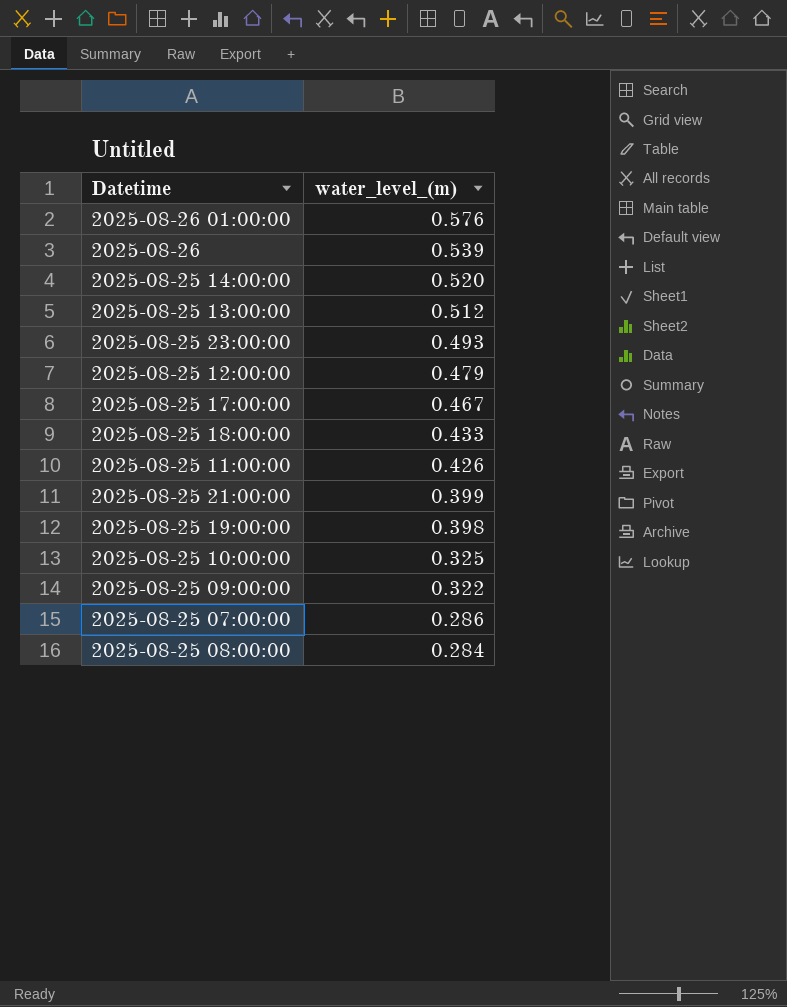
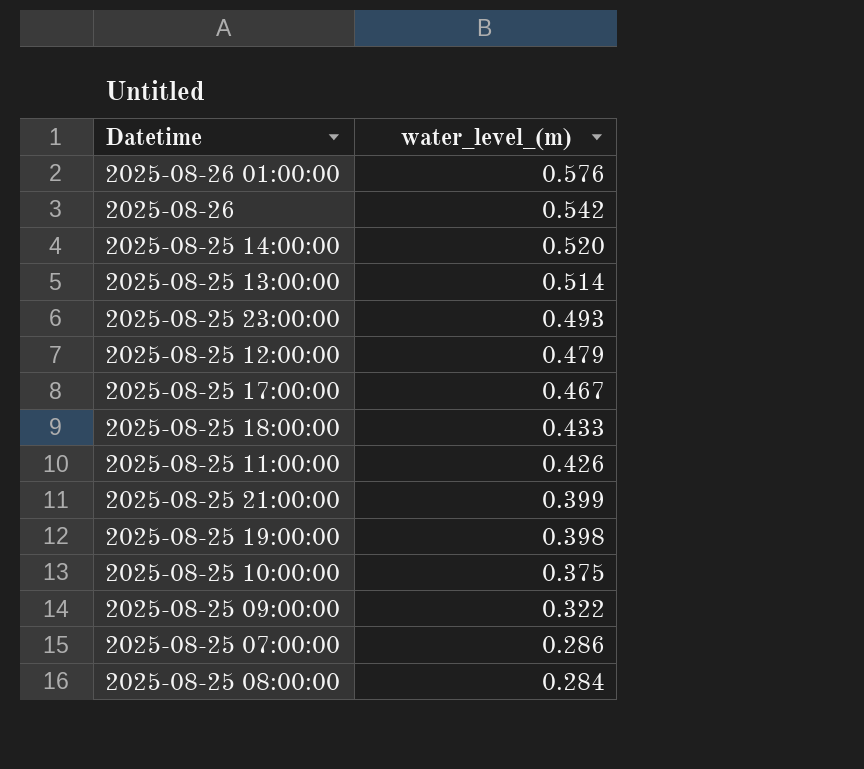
2025-08-26 | water_level_(m): 0.539 -> 0.542
2025-08-25 13:00:00 | water_level_(m): 0.512 -> 0.514
2025-08-25 10:00:00 | water_level_(m): 0.325 -> 0.375

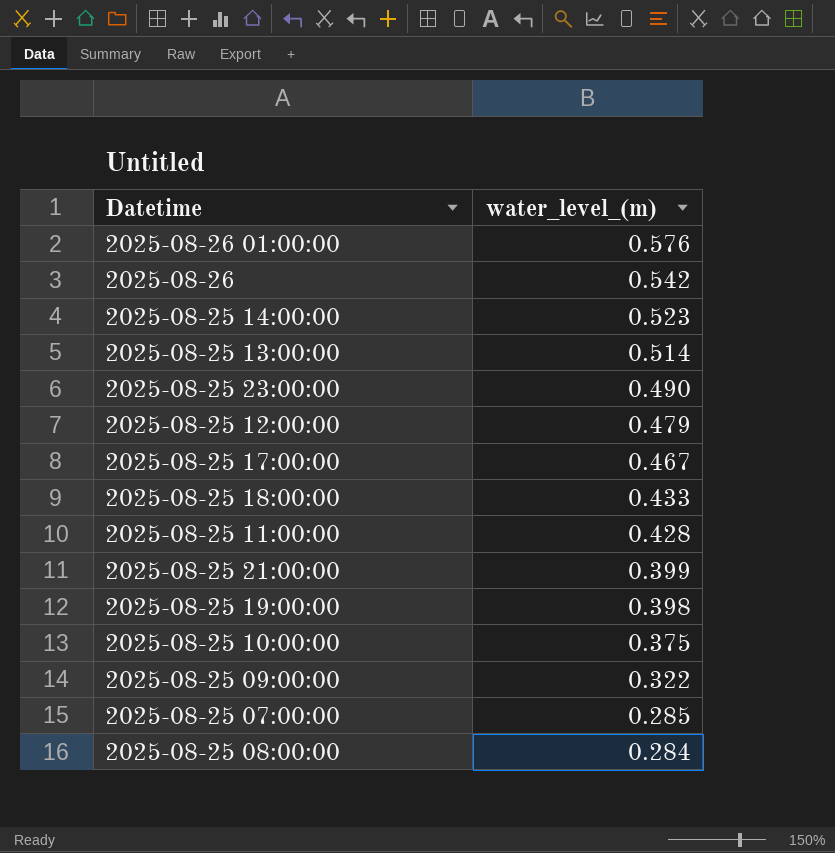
2025-08-25 14:00:00 | water_level_(m): 0.520 -> 0.523
2025-08-25 23:00:00 | water_level_(m): 0.493 -> 0.490
2025-08-25 11:00:00 | water_level_(m): 0.426 -> 0.428
2025-08-25 07:00:00 | water_level_(m): 0.286 -> 0.285

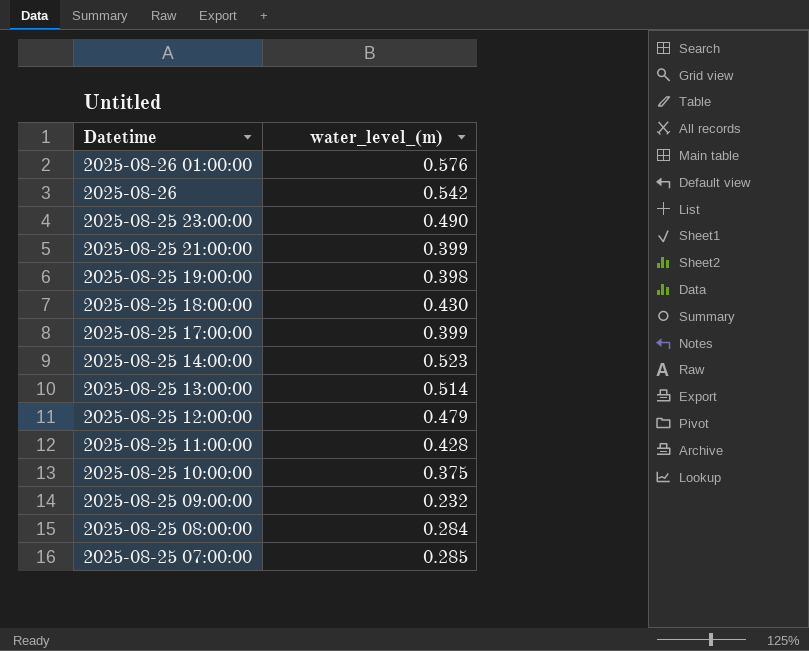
row order: water_level_(m) descending -> Datetime descending
2025-08-25 18:00:00 | water_level_(m): 0.433 -> 0.430
2025-08-25 17:00:00 | water_level_(m): 0.467 -> 0.399
2025-08-25 09:00:00 | water_level_(m): 0.322 -> 0.232

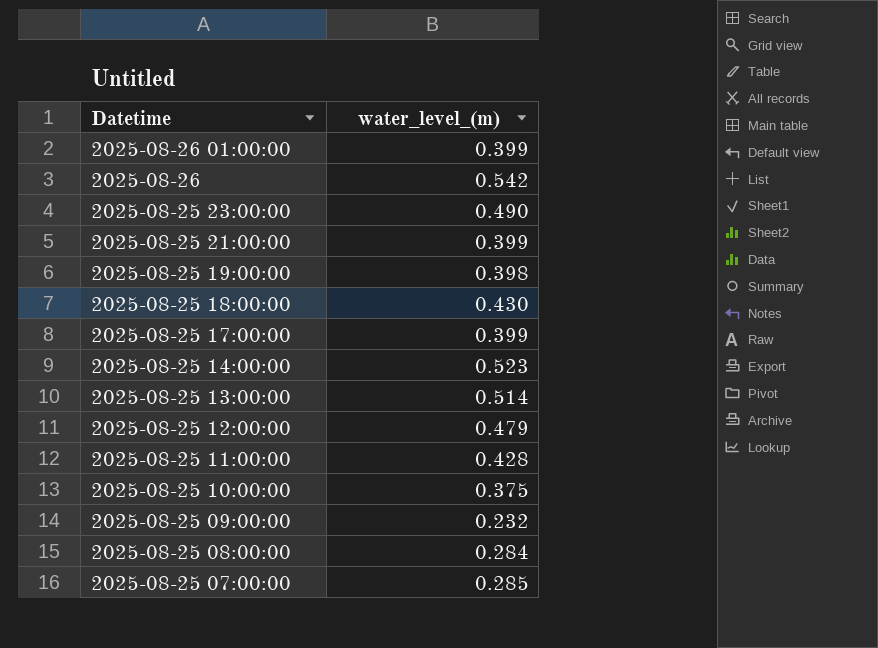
2025-08-26 01:00:00 | water_level_(m): 0.576 -> 0.399

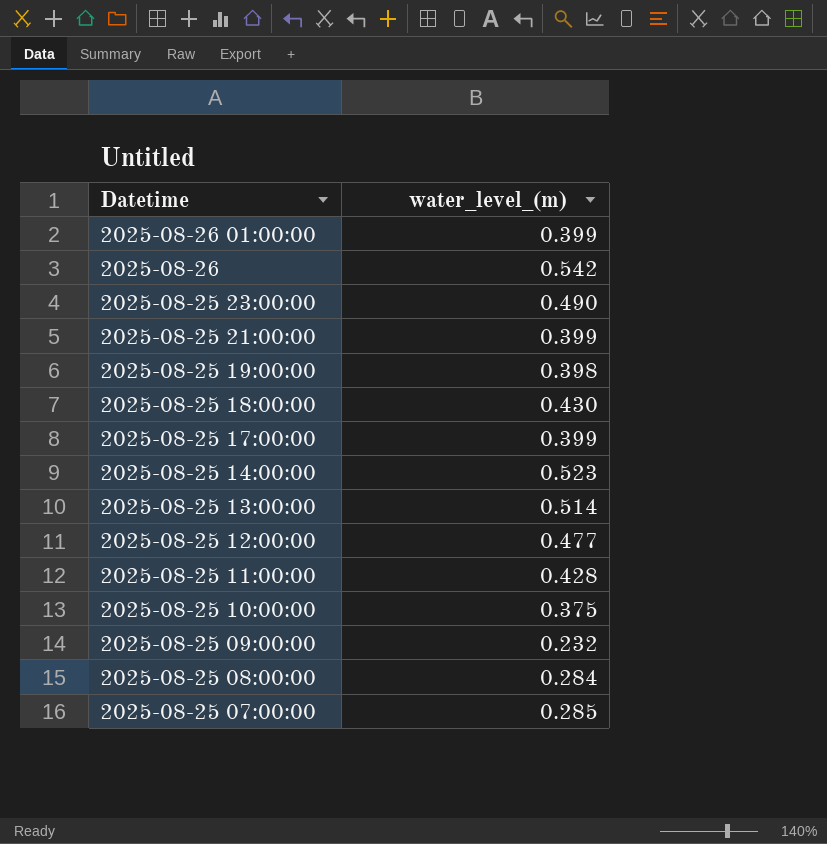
2025-08-25 12:00:00 | water_level_(m): 0.479 -> 0.477

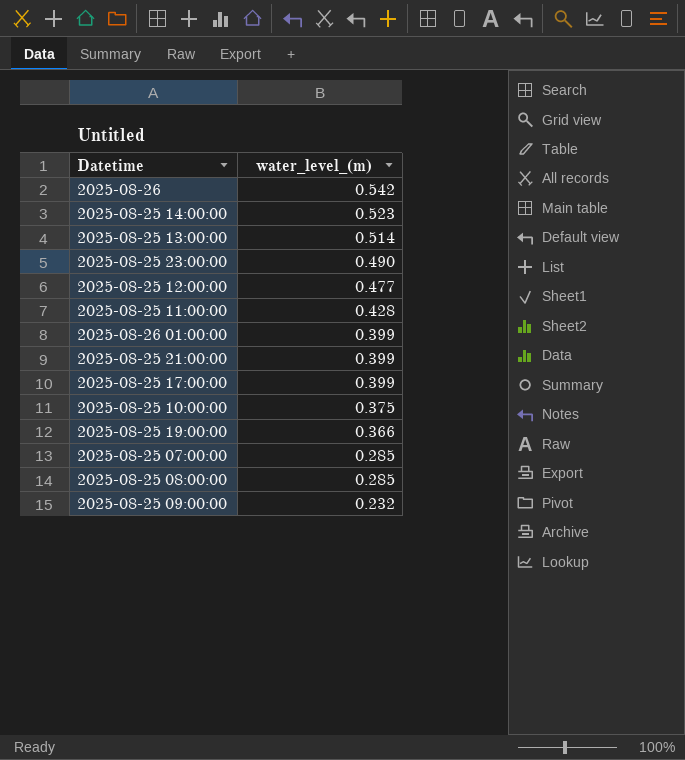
row order: Datetime descending -> water_level_(m) descending
row 2025-08-25 18:00:00: 0.430 -> none
2025-08-25 19:00:00 | water_level_(m): 0.398 -> 0.366
2025-08-25 08:00:00 | water_level_(m): 0.284 -> 0.285

